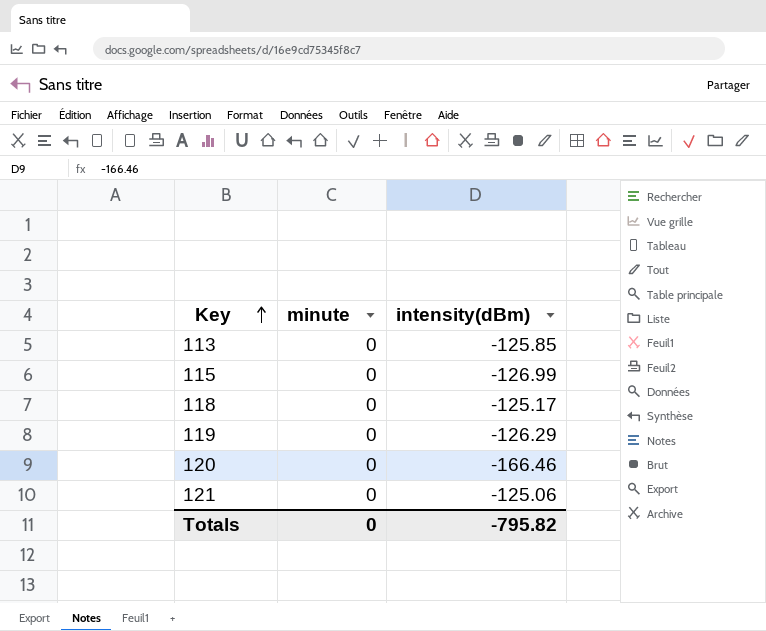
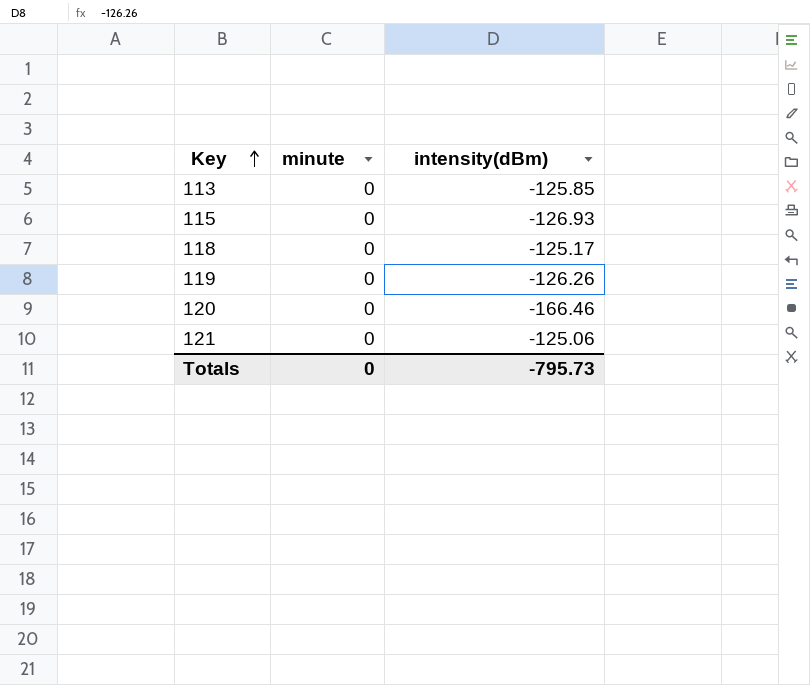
115 | intensity(dBm): -126.99 -> -126.93
119 | intensity(dBm): -126.29 -> -126.26
Totals | intensity(dBm): -795.82 -> -795.73

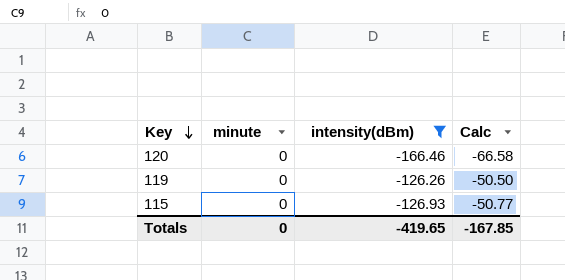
filter: none -> intensity(dBm) <= -126.26
row order: Key ascending -> Key descending
column Calc | formula: none -> [intensity(dBm)] * 0.4
Totals | intensity(dBm): -795.73 -> -419.65

